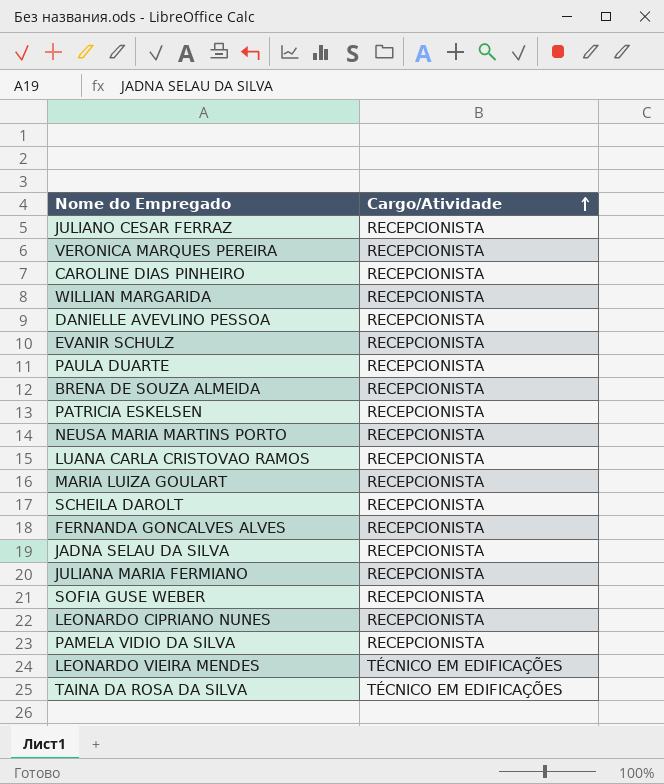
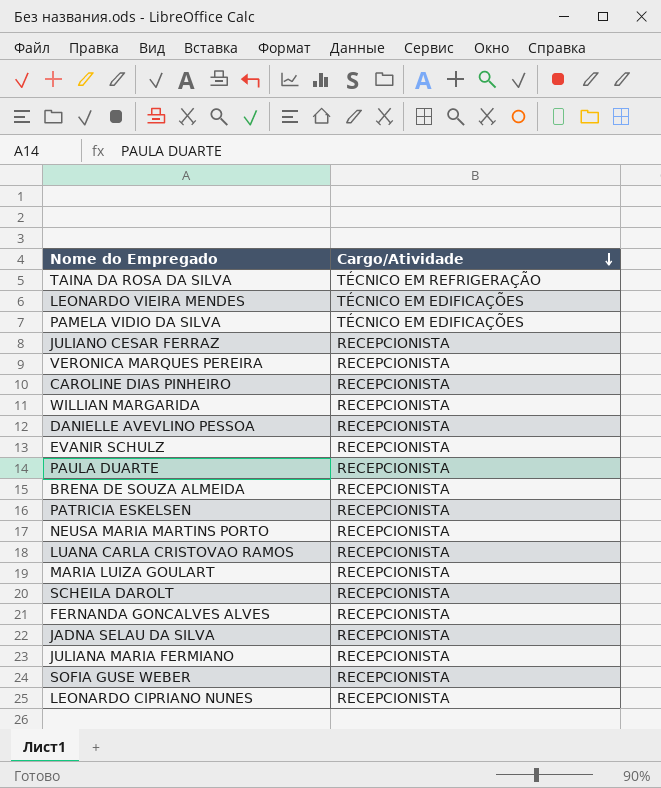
row order: Cargo/Atividade ascending -> Cargo/Atividade descending
TAINA DA ROSA DA SILVA | Cargo/Atividade: TÉCNICO EM EDIFICAÇÕES -> TÉCNICO EM REFRIGERAÇÃO
PAMELA VIDIO DA SILVA | Cargo/Atividade: RECEPCIONISTA -> TÉCNICO EM EDIFICAÇÕES

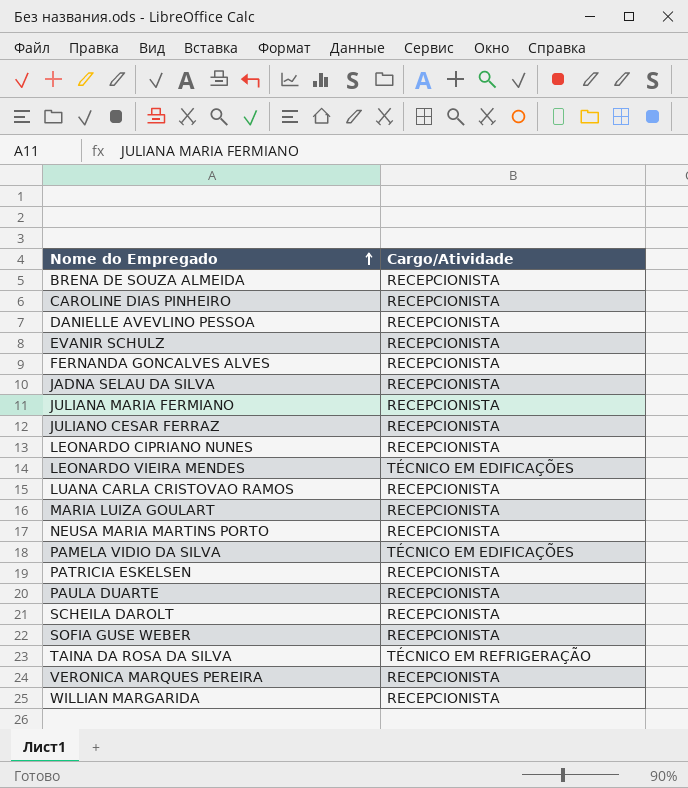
row order: Cargo/Atividade descending -> Nome do Empregado ascending

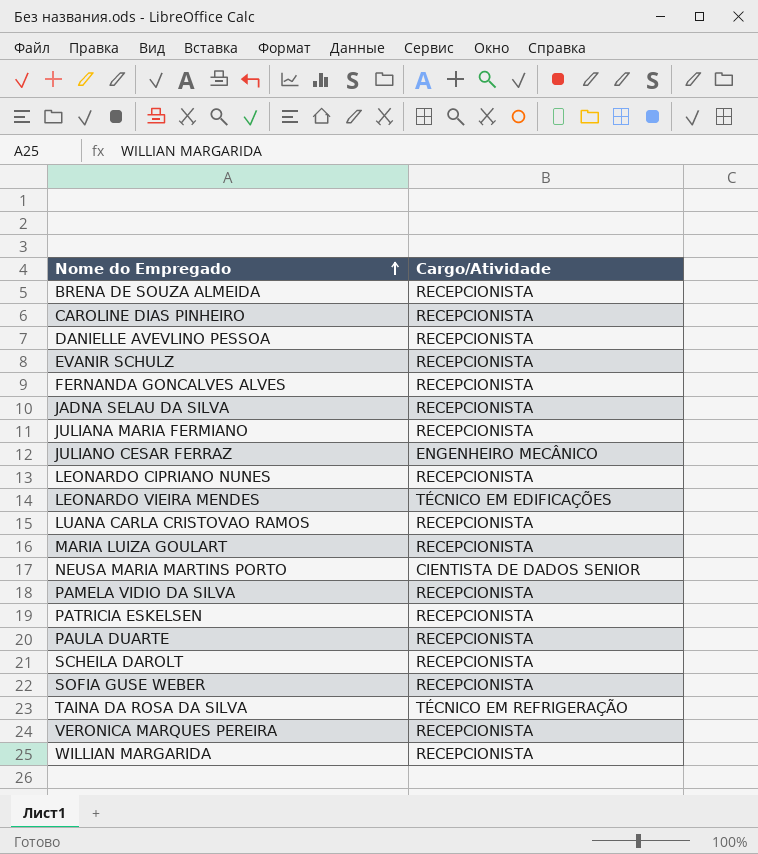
JULIANO CESAR FERRAZ | Cargo/Atividade: RECEPCIONISTA -> ENGENHEIRO MECÂNICO
NEUSA MARIA MARTINS PORTO | Cargo/Atividade: RECEPCIONISTA -> CIENTISTA DE DADOS SENIOR
PAMELA VIDIO DA SILVA | Cargo/Atividade: TÉCNICO EM EDIFICAÇÕES -> RECEPCIONISTA

